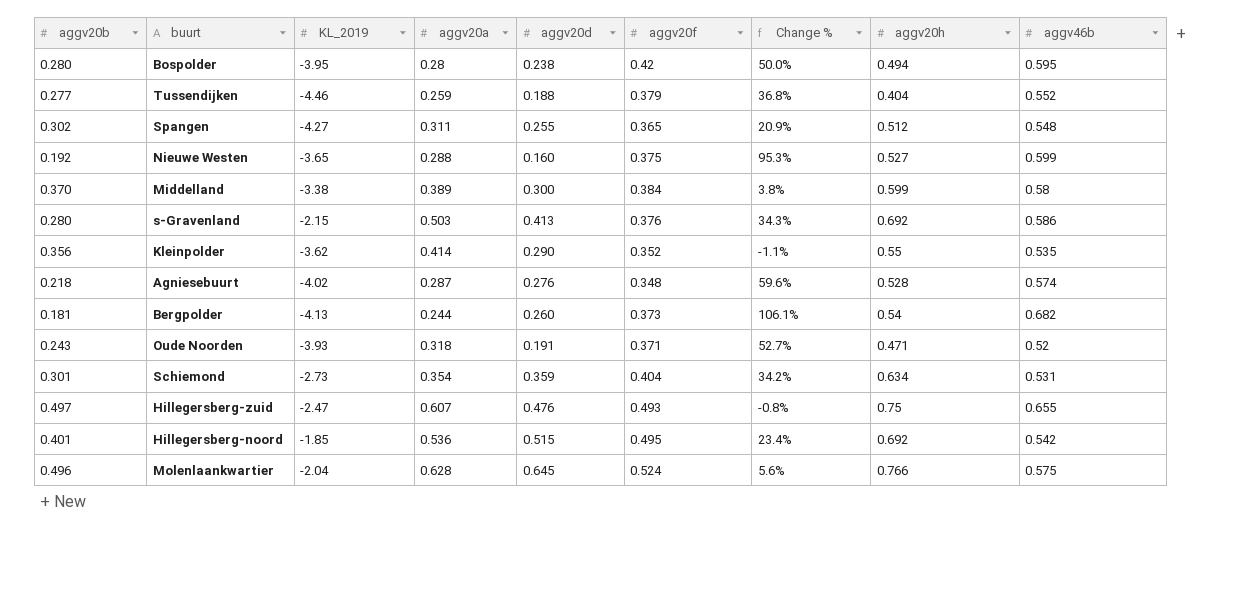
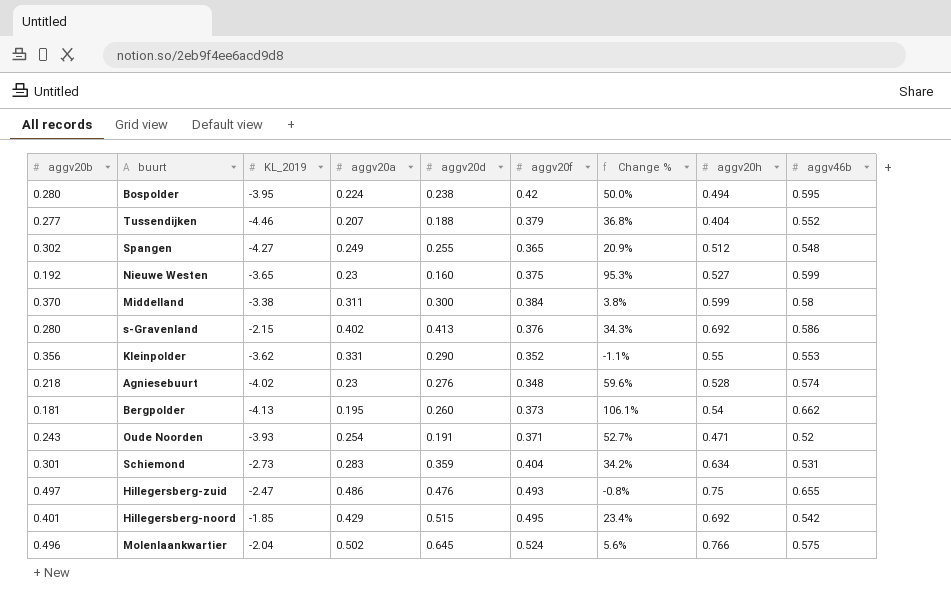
Bospolder | aggv20a: 0.28 -> 0.224
Tussendijken | aggv20a: 0.259 -> 0.207
Spangen | aggv20a: 0.311 -> 0.249
Nieuwe Westen | aggv20a: 0.288 -> 0.23
Middelland | aggv20a: 0.389 -> 0.311
s-Gravenland | aggv20a: 0.503 -> 0.402
Kleinpolder | aggv20a: 0.414 -> 0.331
Kleinpolder | aggv46b: 0.535 -> 0.553
Agniesebuurt | aggv20a: 0.287 -> 0.23
Bergpolder | aggv20a: 0.244 -> 0.195
Bergpolder | aggv46b: 0.682 -> 0.662
Oude Noorden | aggv20a: 0.318 -> 0.254
Schiemond | aggv20a: 0.354 -> 0.283
Hillegersberg-zuid | aggv20a: 0.607 -> 0.486
Hillegersberg-noord | aggv20a: 0.536 -> 0.429
Molenlaankwartier | aggv20a: 0.628 -> 0.502

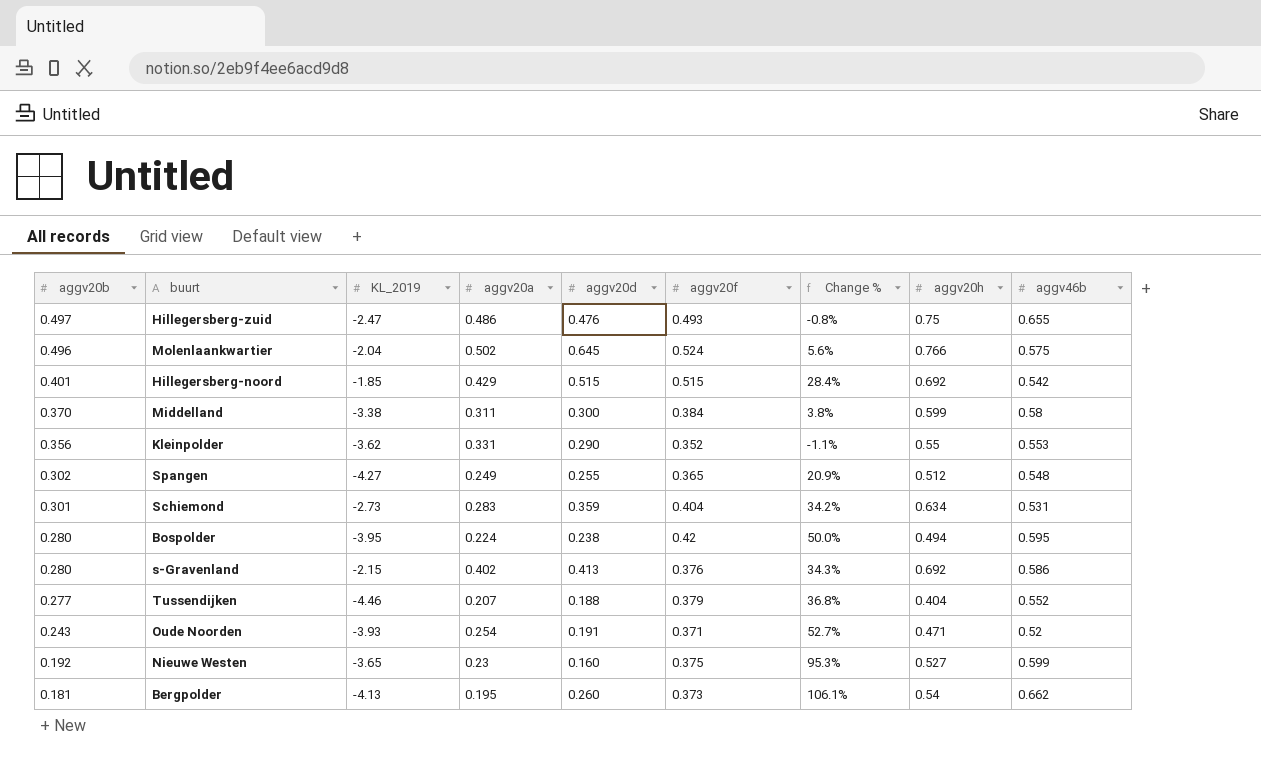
row order: none -> aggv20b descending
row Agniesebuurt: 0.218 | -4.02 | 0.23 | 0.276 | 0.348 | 59.6% | 0.528 | 0.574 -> none
Hillegersberg-noord | aggv20f: 0.495 -> 0.515
Hillegersberg-noord | Change %: 23.4% -> 28.4%

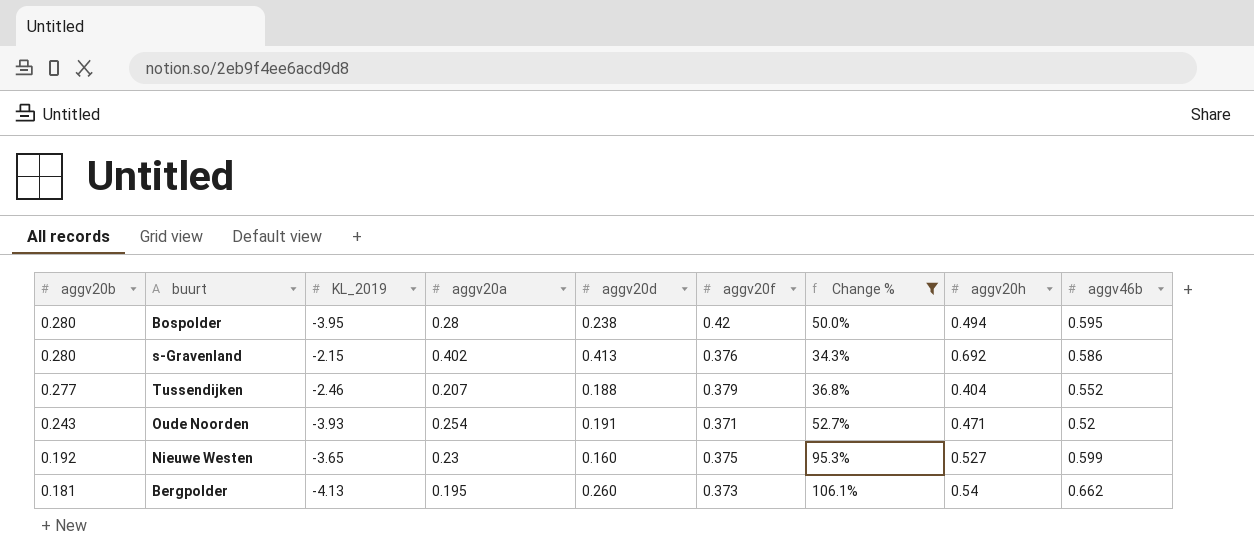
filter: none -> Change % >= 34.3%
Bospolder | aggv20a: 0.224 -> 0.28
Tussendijken | KL_2019: -4.46 -> -2.46

